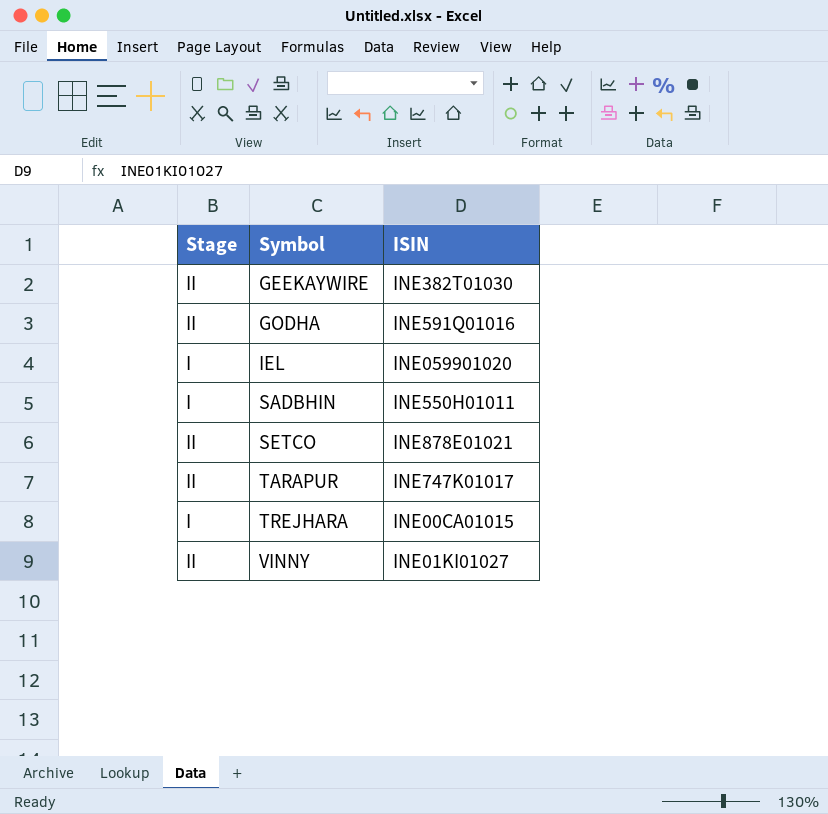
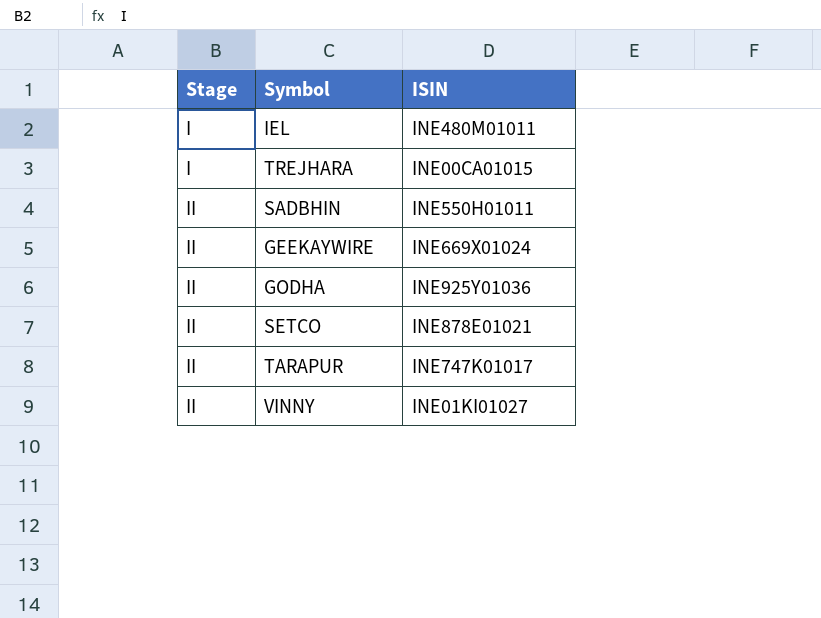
row order: Symbol ascending -> Stage ascending
IEL | ISIN: INE059901020 -> INE480M01011
SADBHIN | Stage: I -> II
GEEKAYWIRE | ISIN: INE382T01030 -> INE669X01024
GODHA | ISIN: INE591Q01016 -> INE925Y01036

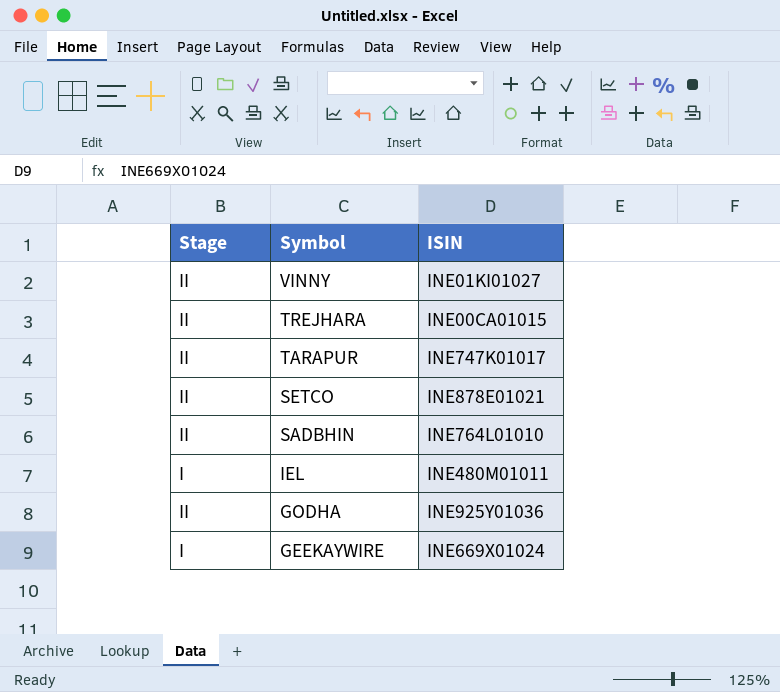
row order: Stage ascending -> Symbol descending
TREJHARA | Stage: I -> II
SADBHIN | ISIN: INE550H01011 -> INE764L01010
GEEKAYWIRE | Stage: II -> I

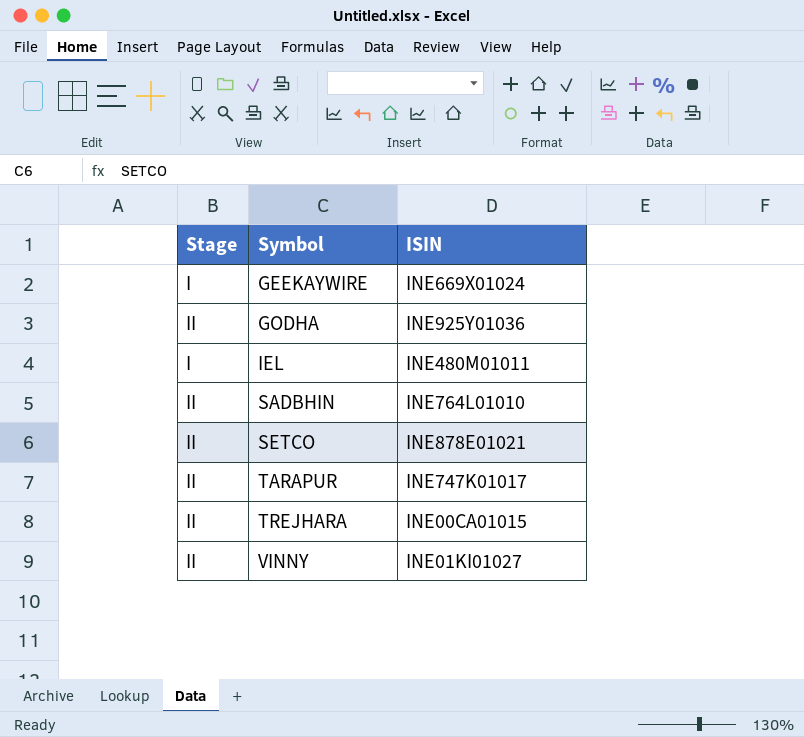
row order: Symbol descending -> Symbol ascending

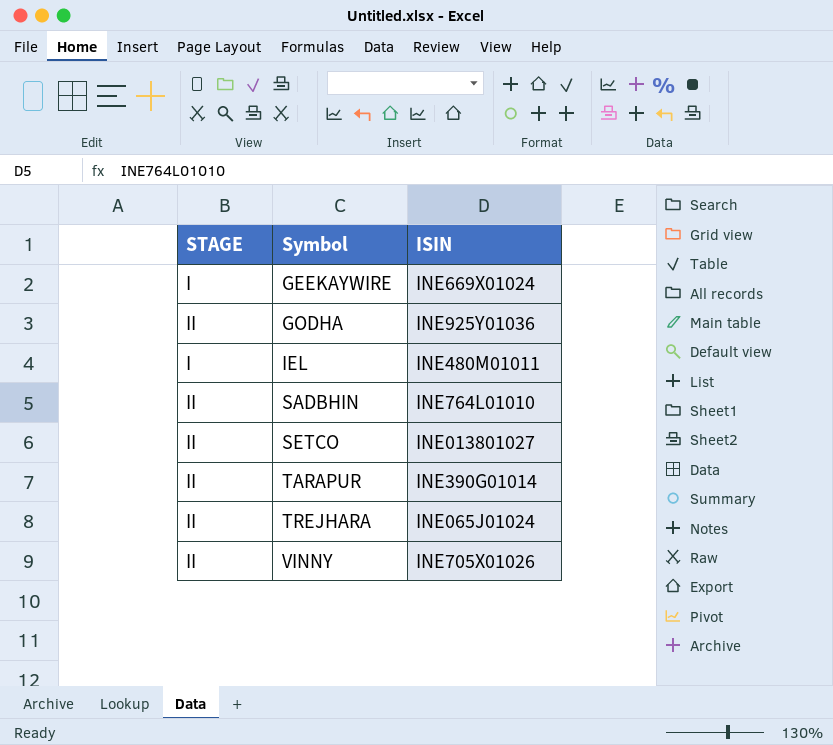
column name: Stage -> STAGE
SETCO | ISIN: INE878E01021 -> INE013801027
TARAPUR | ISIN: INE747K01017 -> INE390G01014
TREJHARA | ISIN: INE00CA01015 -> INE065J01024
VINNY | ISIN: INE01KI01027 -> INE705X01026

